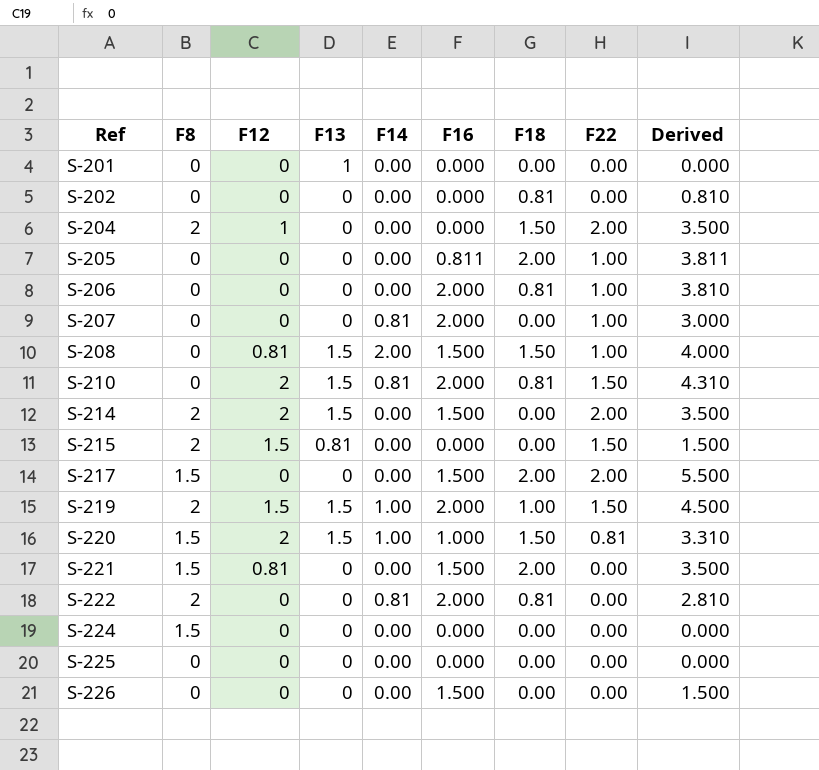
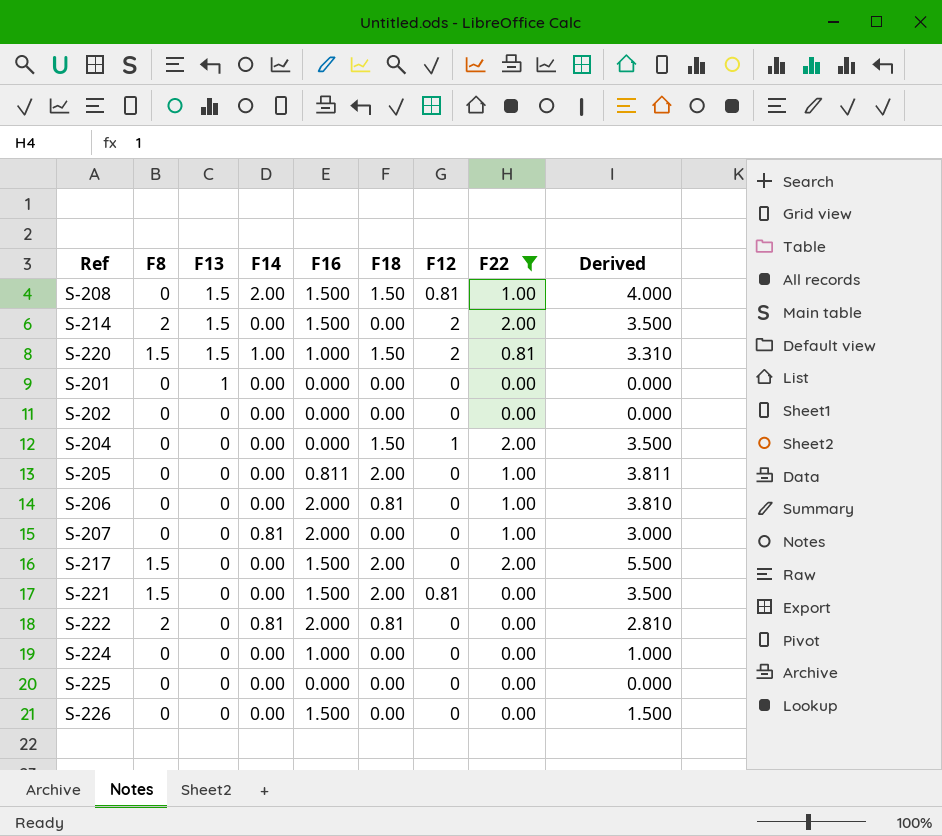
filter: none -> F22 != 1.50
row order: Ref ascending -> F13 descending
column F12 | position: 3 -> 7
S-202 | F18: 0.81 -> 0.00
S-202 | Derived: 0.810 -> 0.000
S-204 | F8: 2 -> 0
S-224 | F8: 1.5 -> 0
S-224 | F16: 0.000 -> 1.000
S-224 | Derived: 0.000 -> 1.000

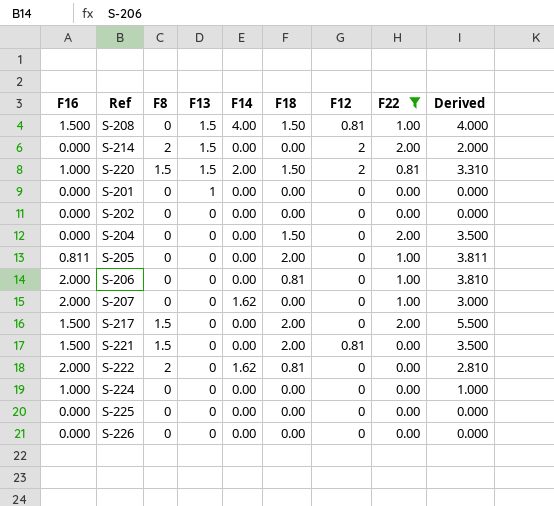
column F16 | position: 5 -> 1
S-208 | F14: 2.00 -> 4.00
S-214 | F16: 1.500 -> 0.000
S-214 | Derived: 3.500 -> 2.000
S-220 | F14: 1.00 -> 2.00
S-204 | F12: 1 -> 0
S-207 | F14: 0.81 -> 1.62
S-222 | F14: 0.81 -> 1.62
S-226 | F16: 1.500 -> 0.000
S-226 | Derived: 1.500 -> 0.000

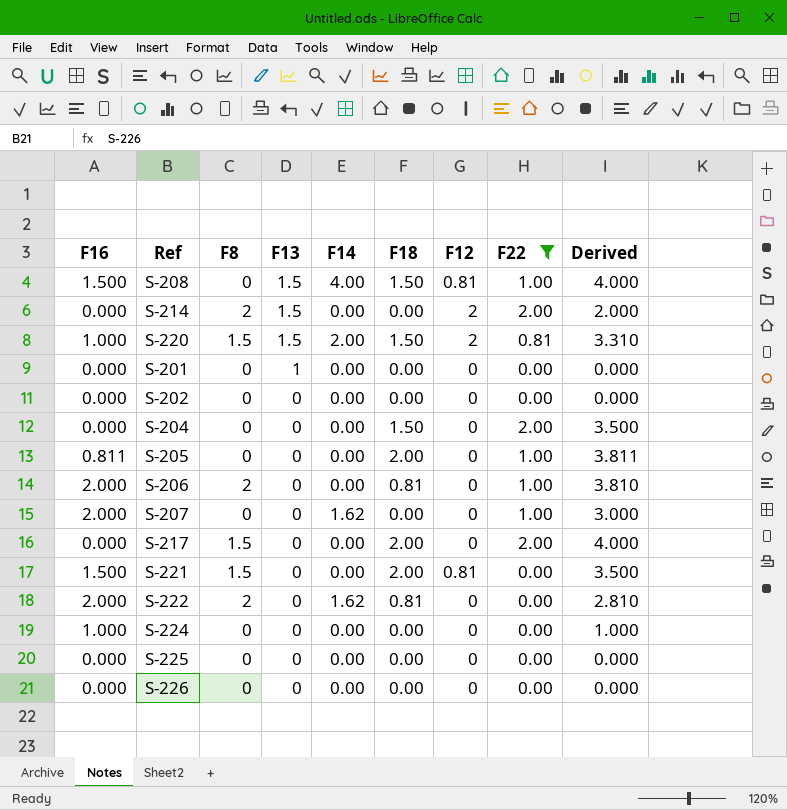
S-206 | F8: 0 -> 2
S-217 | F16: 1.500 -> 0.000
S-217 | Derived: 5.500 -> 4.000

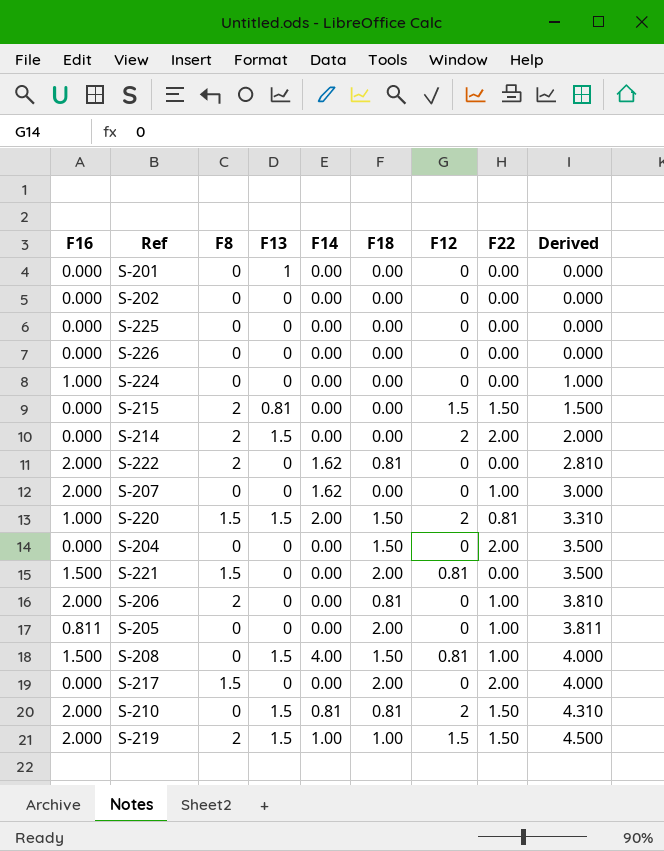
filter: F22 != 1.50 -> none
row order: F13 descending -> Derived ascending

